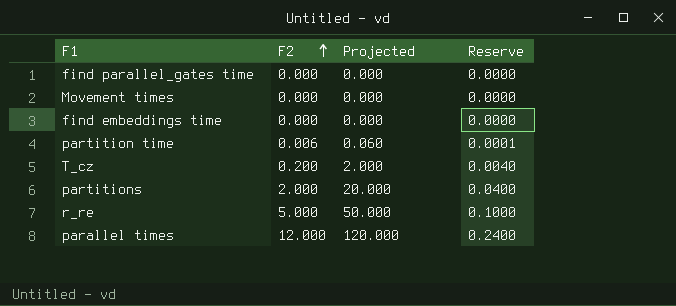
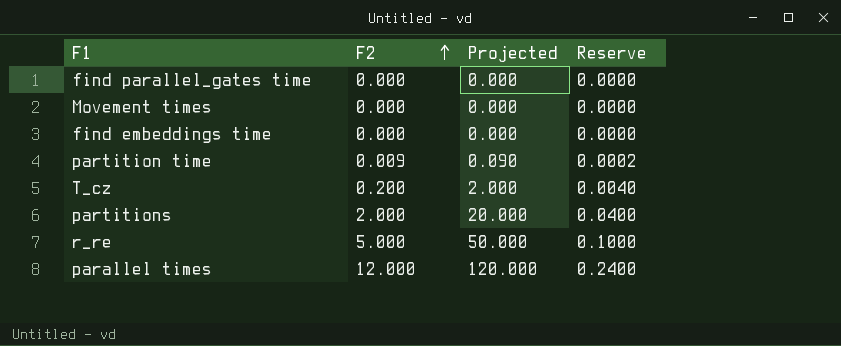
partition time | F2: 0.006 -> 0.009
partition time | Projected: 0.060 -> 0.090
partition time | Reserve: 0.0001 -> 0.0002

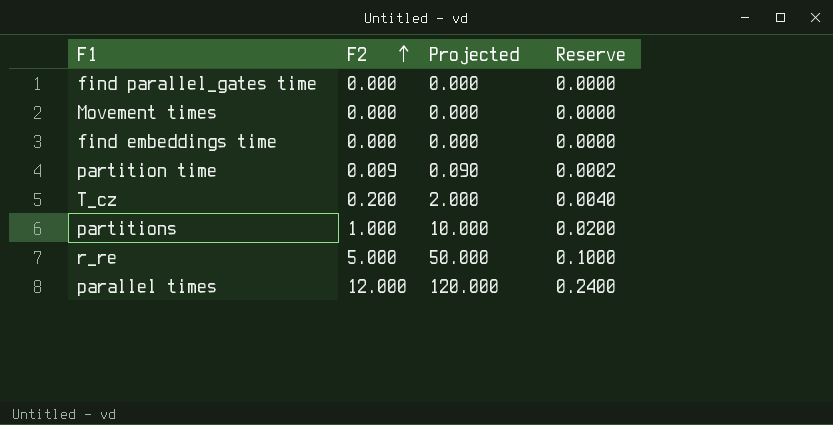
partitions | F2: 2.000 -> 1.000
partitions | Projected: 20.000 -> 10.000
partitions | Reserve: 0.0400 -> 0.0200

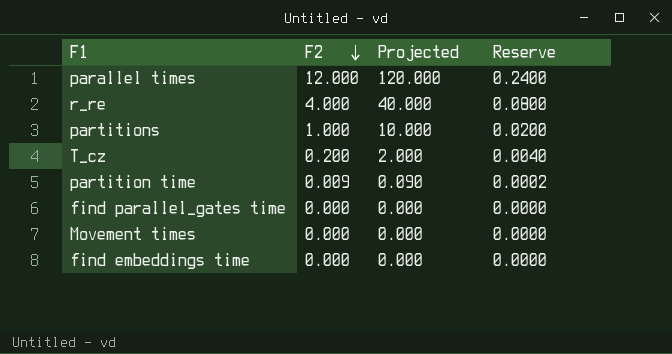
row order: F2 ascending -> F2 descending
r_re | F2: 5.000 -> 4.000
r_re | Projected: 50.000 -> 40.000
r_re | Reserve: 0.1000 -> 0.0800

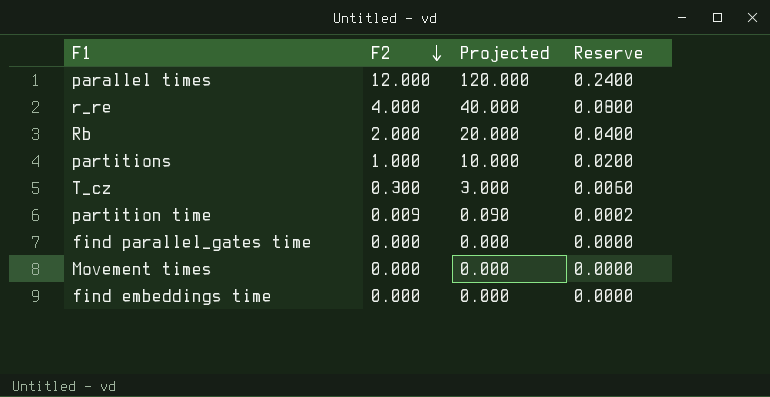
row Rb: none -> 2.000 | 20.000 | 0.0400
T_cz | F2: 0.200 -> 0.300
T_cz | Projected: 2.000 -> 3.000
T_cz | Reserve: 0.0040 -> 0.0060

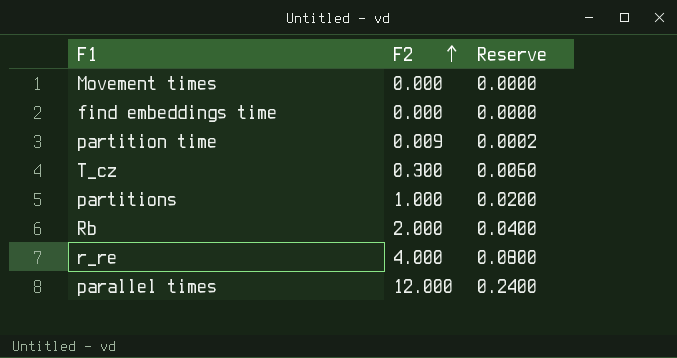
row order: F2 descending -> F2 ascending
column Projected | formula: [F2] * 10 -> none
row find parallel_gates time: 0.000 | 0.000 | 0.0000 -> none

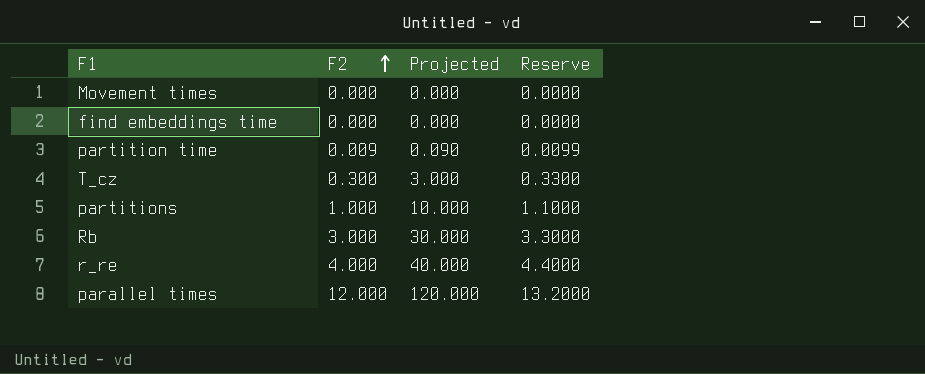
column Projected | formula: none -> [F2] * 10
column Reserve | formula: [F2] * 0.02 -> [F2] * 1.1
Rb | F2: 2.000 -> 3.000

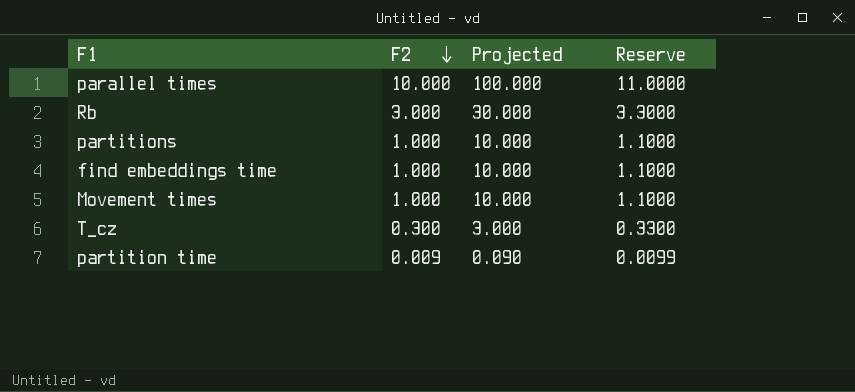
row order: F2 ascending -> F2 descending
row r_re: 4.000 | 40.000 | 4.4000 -> none
parallel times | F2: 12.000 -> 10.000
parallel times | Projected: 120.000 -> 100.000
parallel times | Reserve: 13.2000 -> 11.0000
find embeddings time | F2: 0.000 -> 1.000
find embeddings time | Projected: 0.000 -> 10.000
find embeddings time | Reserve: 0.0000 -> 1.1000
Movement times | F2: 0.000 -> 1.000
Movement times | Projected: 0.000 -> 10.000
Movement times | Reserve: 0.0000 -> 1.1000

